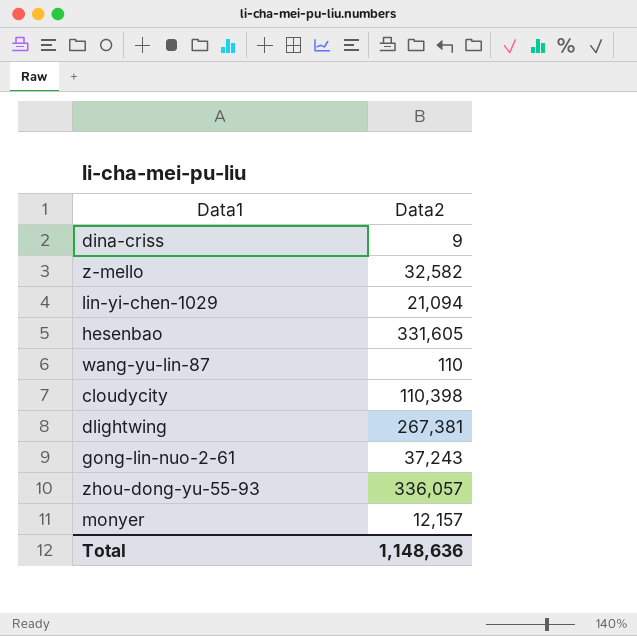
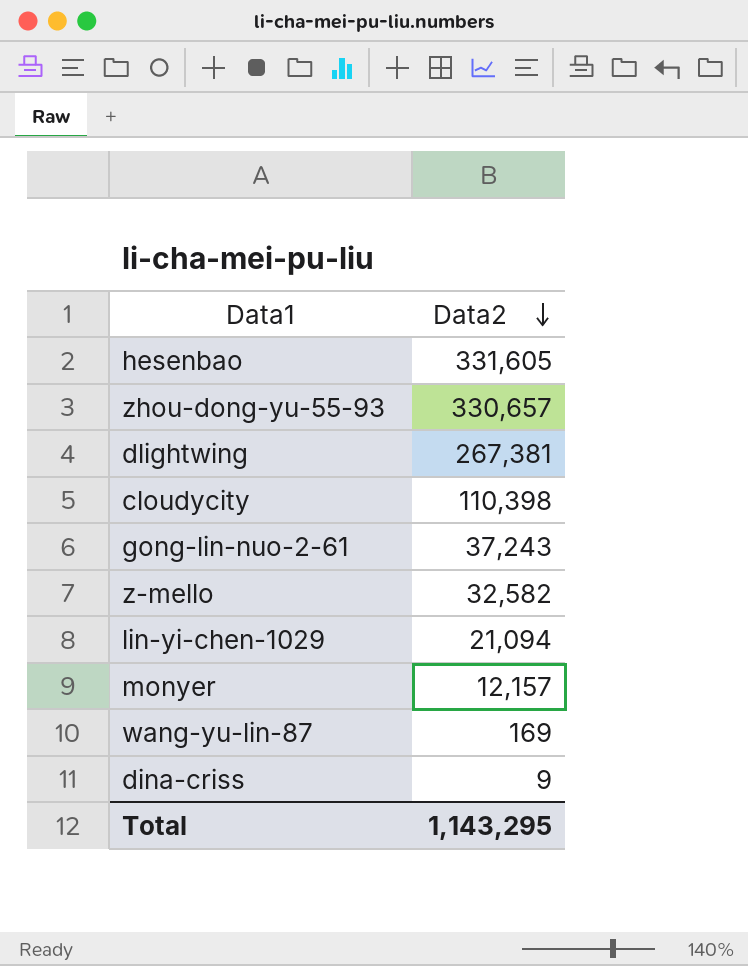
row order: none -> Data2 descending
zhou-dong-yu-55-93 | Data2: 336,057 -> 330,657
wang-yu-lin-87 | Data2: 110 -> 169
Total | Data2: 1,148,636 -> 1,143,295

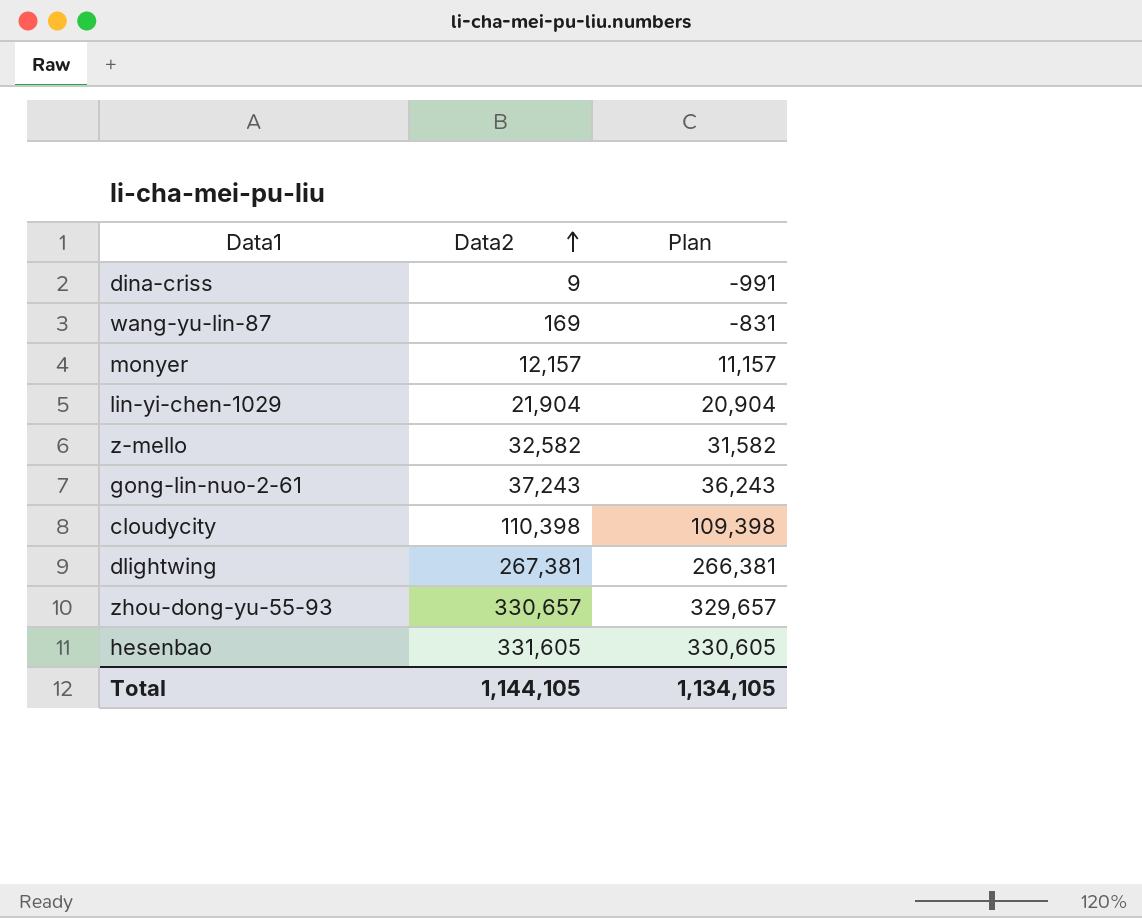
row order: Data2 descending -> Data2 ascending
column Plan | formula: none -> [Data2] - 1000
lin-yi-chen-1029 | Data2: 21,094 -> 21,904
Total | Data2: 1,143,295 -> 1,144,105

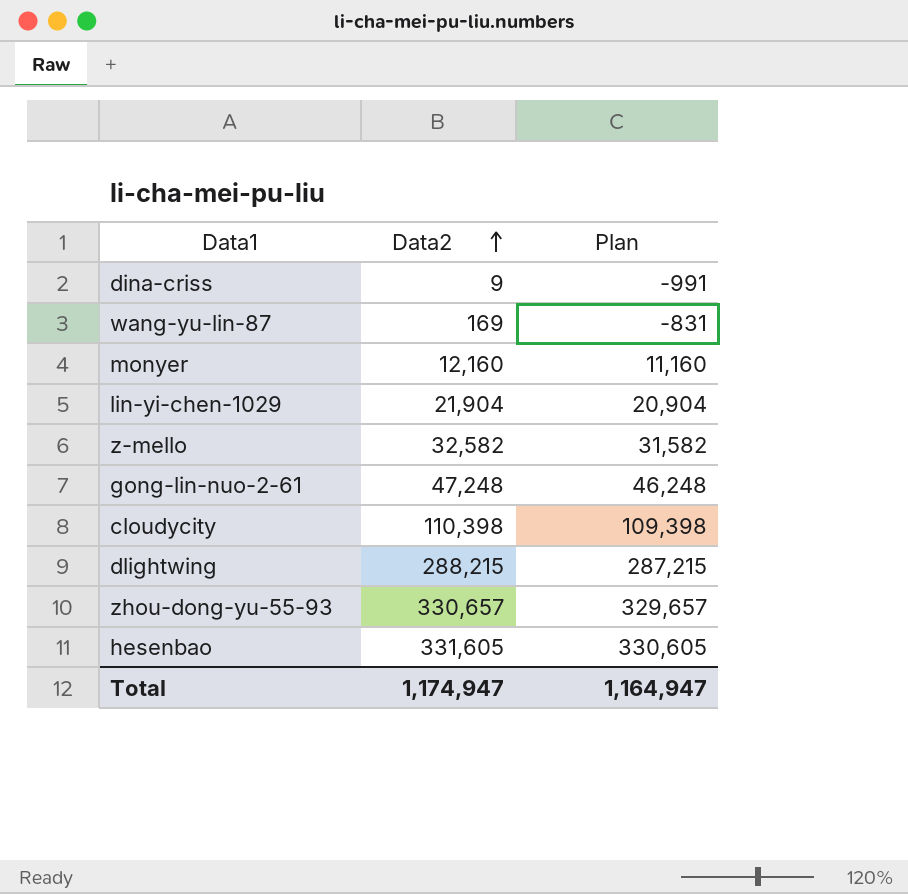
monyer | Data2: 12,157 -> 12,160
monyer | Plan: 11,157 -> 11,160
gong-lin-nuo-2-61 | Data2: 37,243 -> 47,248
gong-lin-nuo-2-61 | Plan: 36,243 -> 46,248
dlightwing | Data2: 267,381 -> 288,215
dlightwing | Plan: 266,381 -> 287,215
Total | Data2: 1,144,105 -> 1,174,947
Total | Plan: 1,134,105 -> 1,164,947

